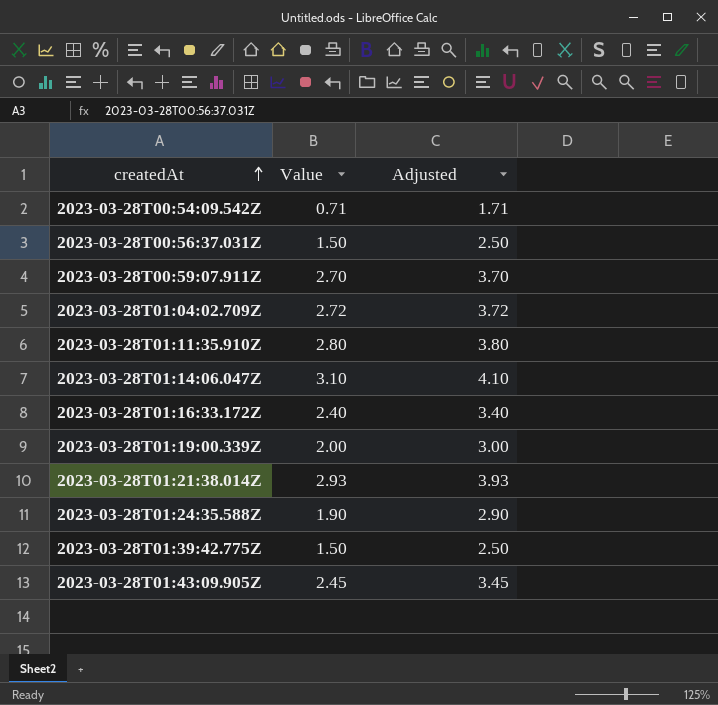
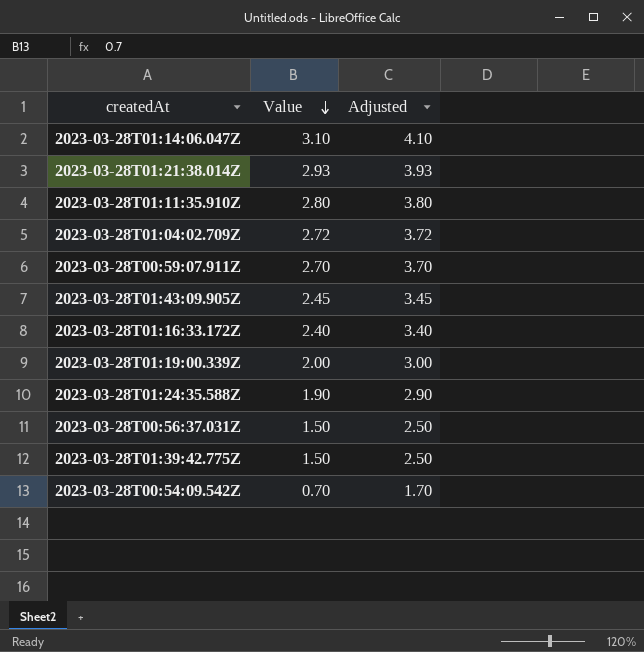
row order: createdAt ascending -> Value descending
2023-03-28T00:54:09.542Z | Value: 0.71 -> 0.70
2023-03-28T00:54:09.542Z | Adjusted: 1.71 -> 1.70

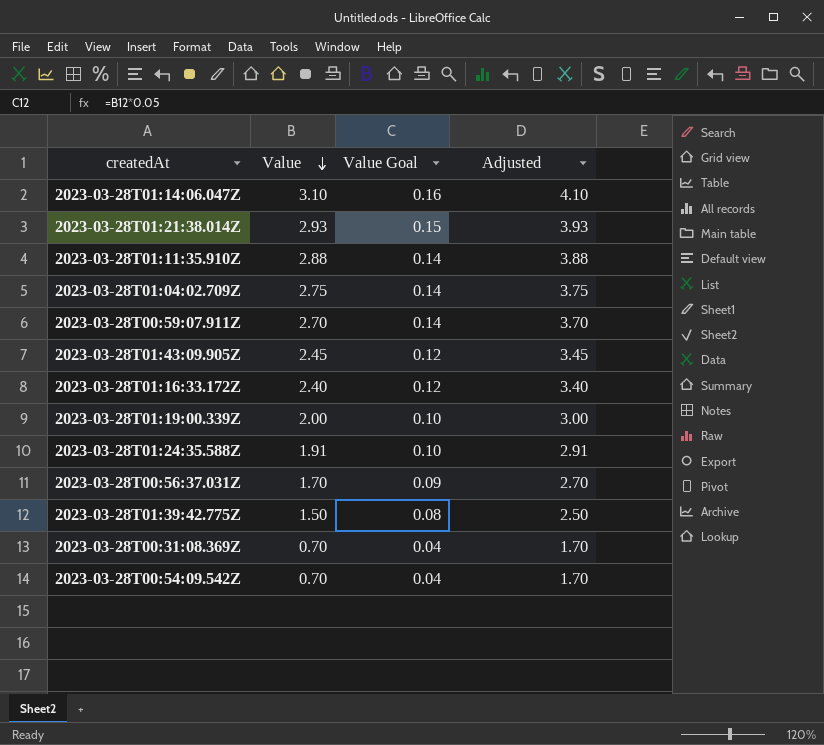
column Value Goal | formula: none -> [Value] * 0.05
2023-03-28T01:11:35.910Z | Value: 2.80 -> 2.88
2023-03-28T01:11:35.910Z | Adjusted: 3.80 -> 3.88
2023-03-28T01:04:02.709Z | Value: 2.72 -> 2.75
2023-03-28T01:04:02.709Z | Adjusted: 3.72 -> 3.75
2023-03-28T01:24:35.588Z | Value: 1.90 -> 1.91
2023-03-28T01:24:35.588Z | Adjusted: 2.90 -> 2.91
2023-03-28T00:56:37.031Z | Value: 1.50 -> 1.70
2023-03-28T00:56:37.031Z | Adjusted: 2.50 -> 2.70
row 2023-03-28T00:31:08.369Z: none -> 0.70 | 0.04 | 1.70

